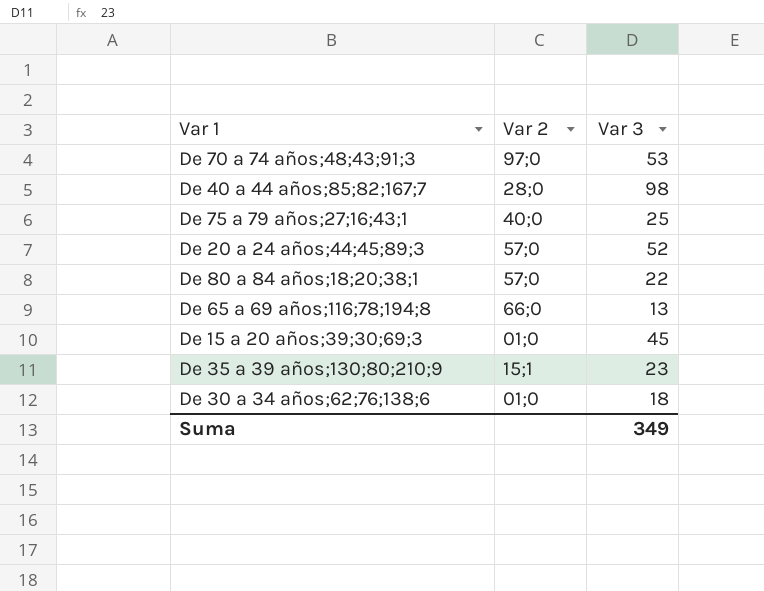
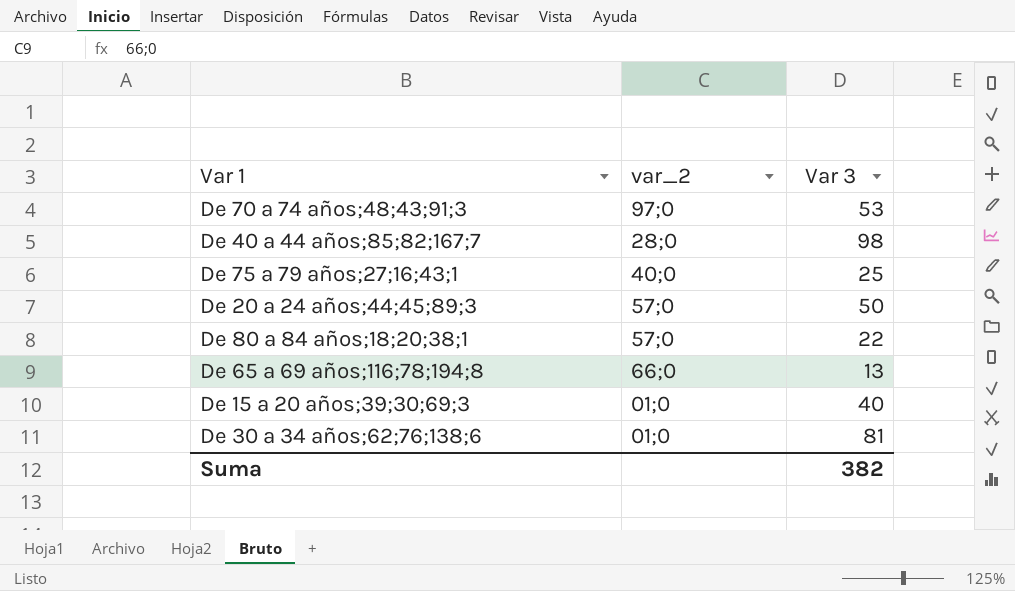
column name: Var 2 -> var_2
row De 35 a 39 años;130;80;210;9: 15;1 | 23 -> none
De 20 a 24 años;44;45;89;3 | Var 3: 52 -> 50
De 15 a 20 años;39;30;69;3 | Var 3: 45 -> 40
De 30 a 34 años;62;76;138;6 | Var 3: 18 -> 81
Suma | Var 3: 349 -> 382

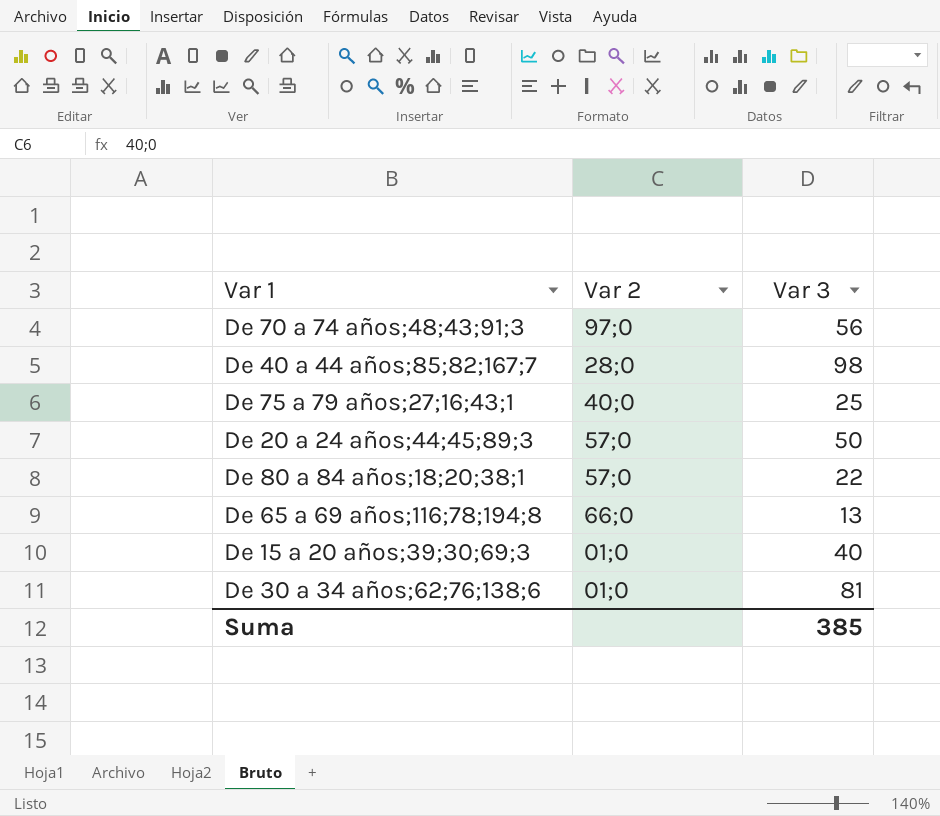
column name: var_2 -> Var 2
De 70 a 74 años;48;43;91;3 | Var 3: 53 -> 56
Suma | Var 3: 382 -> 385

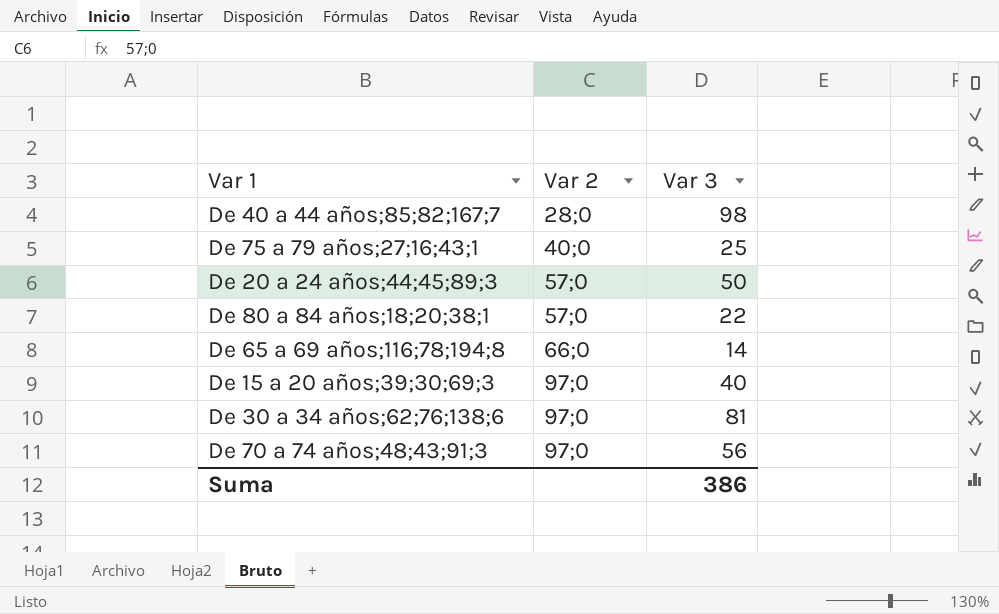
row order: none -> Var 2 ascending
De 65 a 69 años;116;78;194;8 | Var 3: 13 -> 14
De 15 a 20 años;39;30;69;3 | Var 2: 01;0 -> 97;0
De 30 a 34 años;62;76;138;6 | Var 2: 01;0 -> 97;0
Suma | Var 3: 385 -> 386

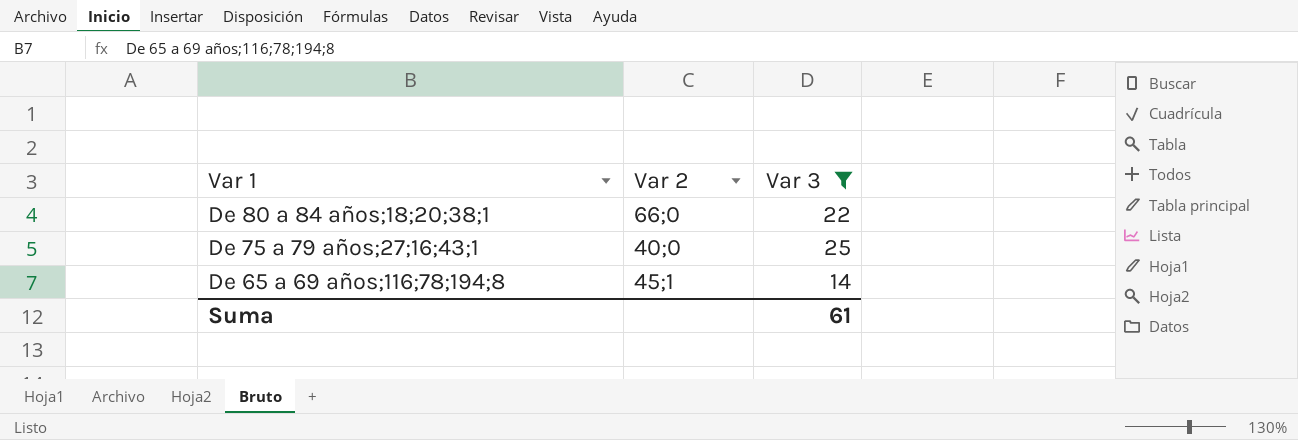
filter: none -> Var 3 <= 25
row order: Var 2 ascending -> Var 1 descending
De 80 a 84 años;18;20;38;1 | Var 2: 57;0 -> 66;0
De 65 a 69 años;116;78;194;8 | Var 2: 66;0 -> 45;1
Suma | Var 3: 386 -> 61

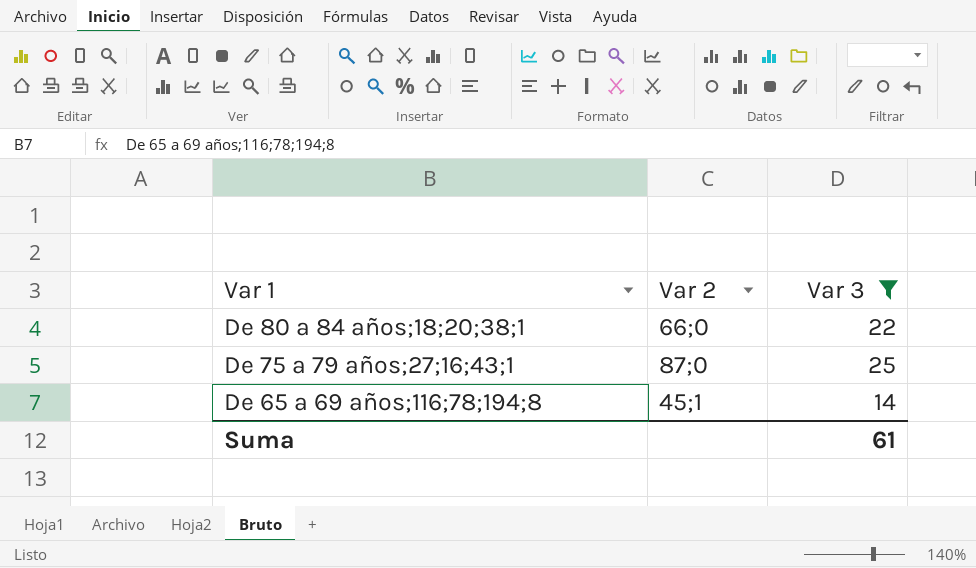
De 75 a 79 años;27;16;43;1 | Var 2: 40;0 -> 87;0

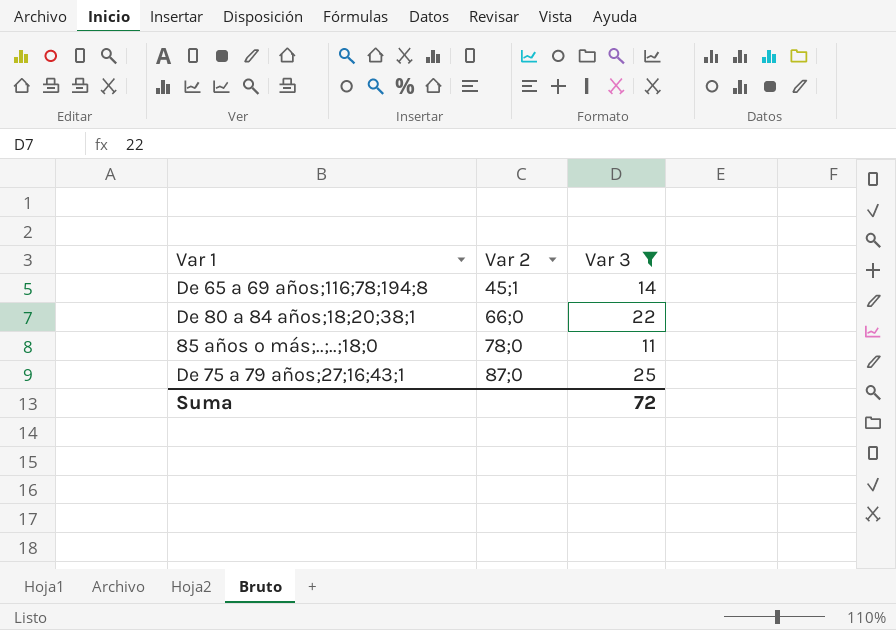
row order: Var 1 descending -> Var 2 ascending
row 85 años o más;..;..;18;0: none -> 78;0 | 11
Suma | Var 3: 61 -> 72

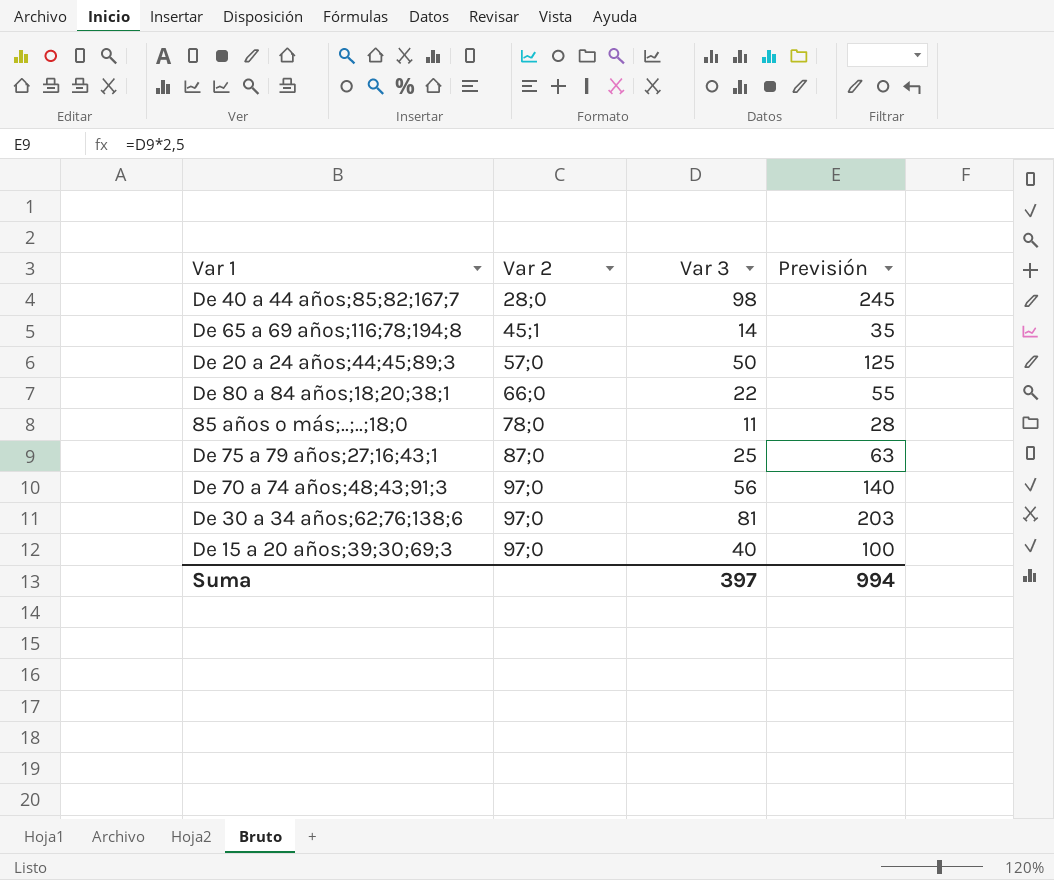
filter: Var 3 <= 25 -> none
column Previsión | formula: none -> [Var 3] * 2,5
Suma | Var 3: 72 -> 397

